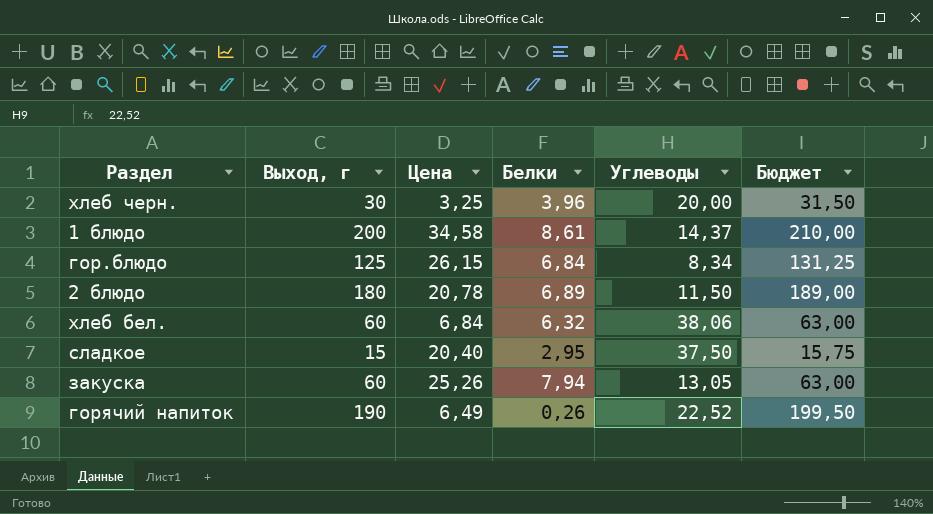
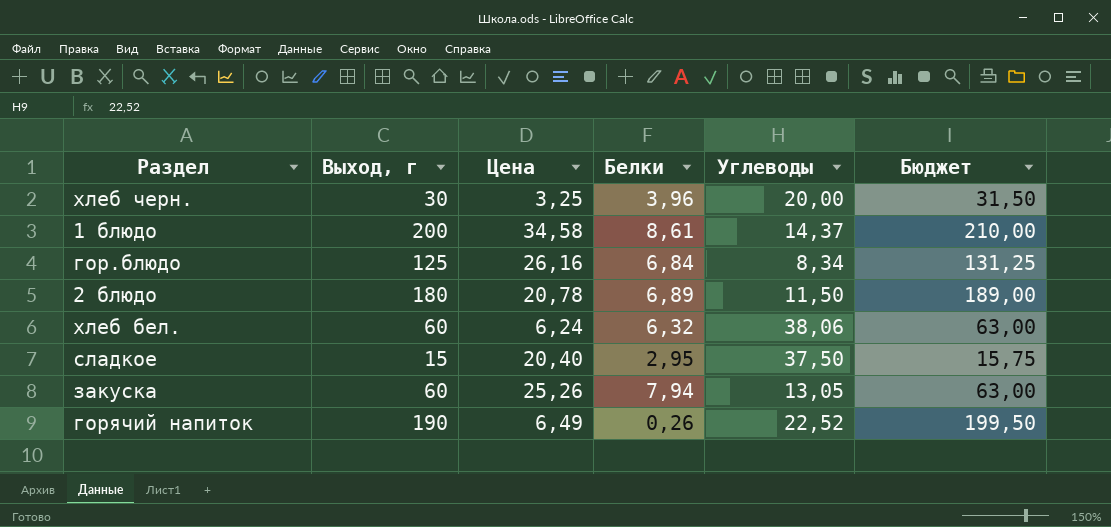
гор.блюдо | Цена: 26,15 -> 26,16
хлеб бел. | Цена: 6,84 -> 6,24

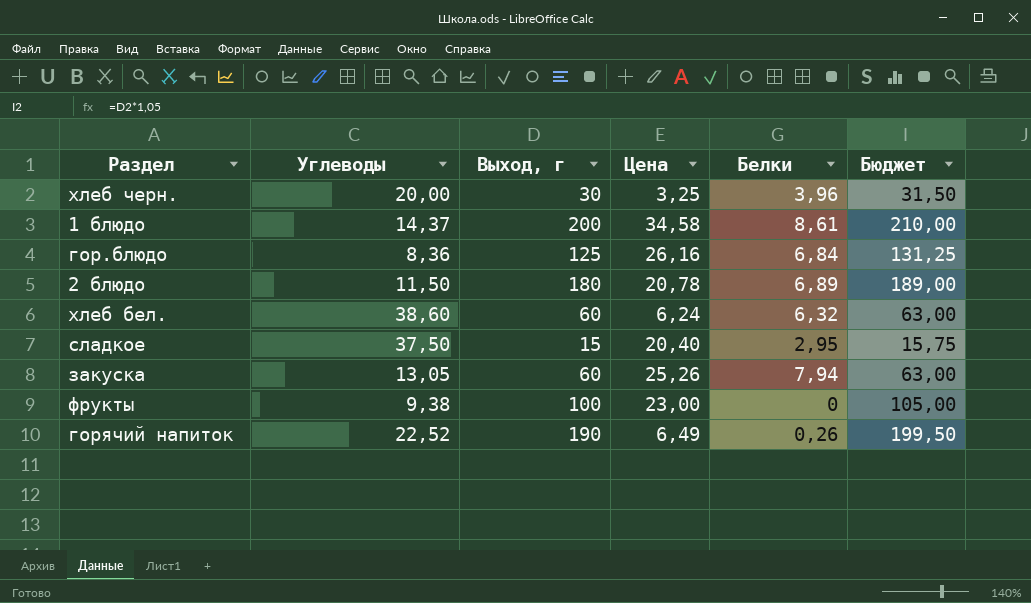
column Углеводы | position: 5 -> 2
гор.блюдо | Углеводы: 8,34 -> 8,36
хлеб бел. | Углеводы: 38,06 -> 38,60
row фрукты: none -> 9,38 | 100 | 23,00 | 0 | 105,00

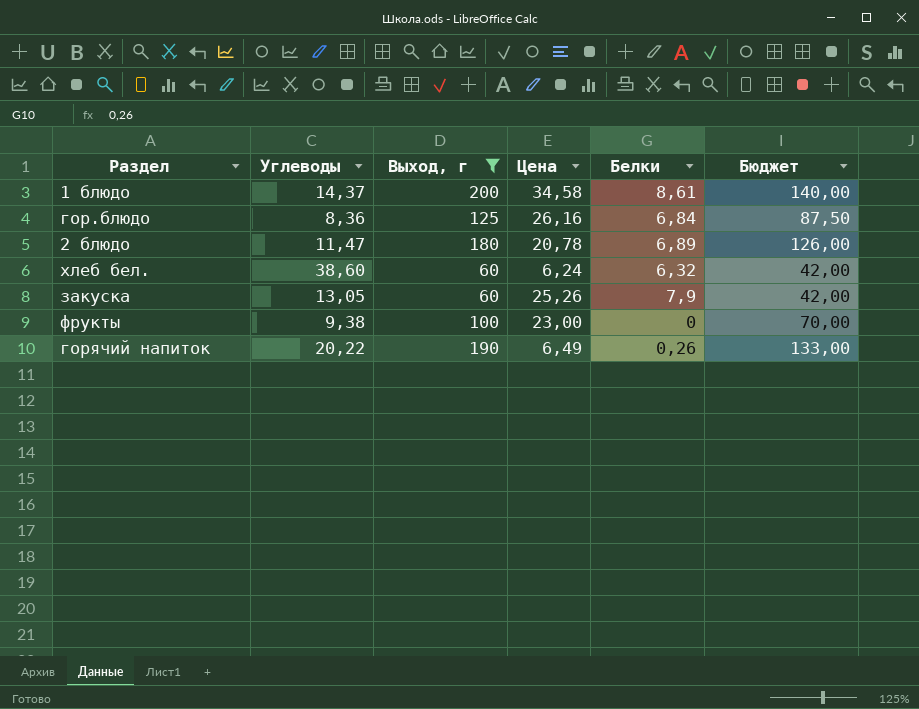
filter: none -> Выход, г >= 60
column Бюджет | formula: [Выход, г] * 1,05 -> [Выход, г] * 0,7
2 блюдо | Углеводы: 11,50 -> 11,47
закуска | Белки: 7,94 -> 7,9
горячий напиток | Углеводы: 22,52 -> 20,22

